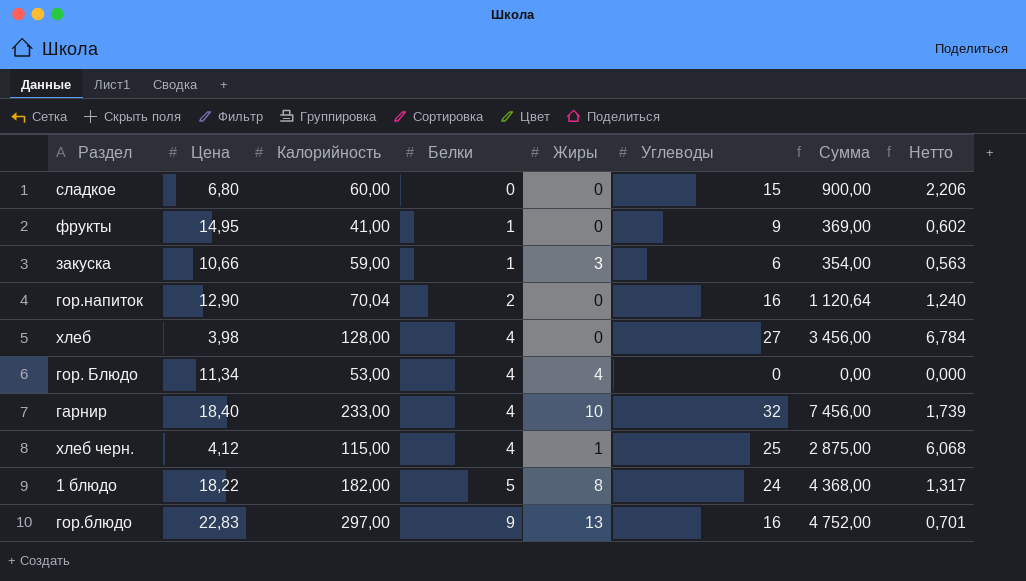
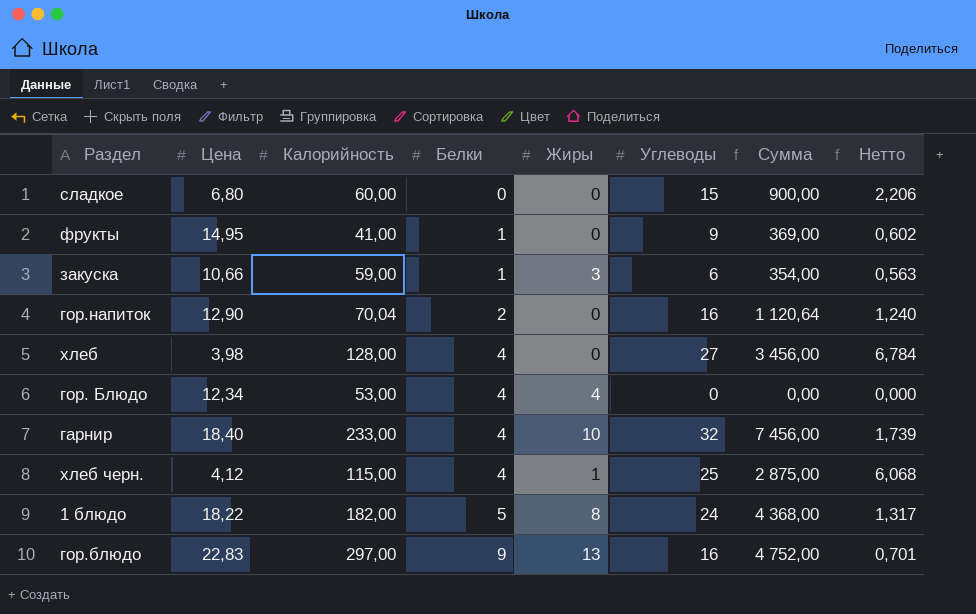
гор. Блюдо | Цена: 11,34 -> 12,34

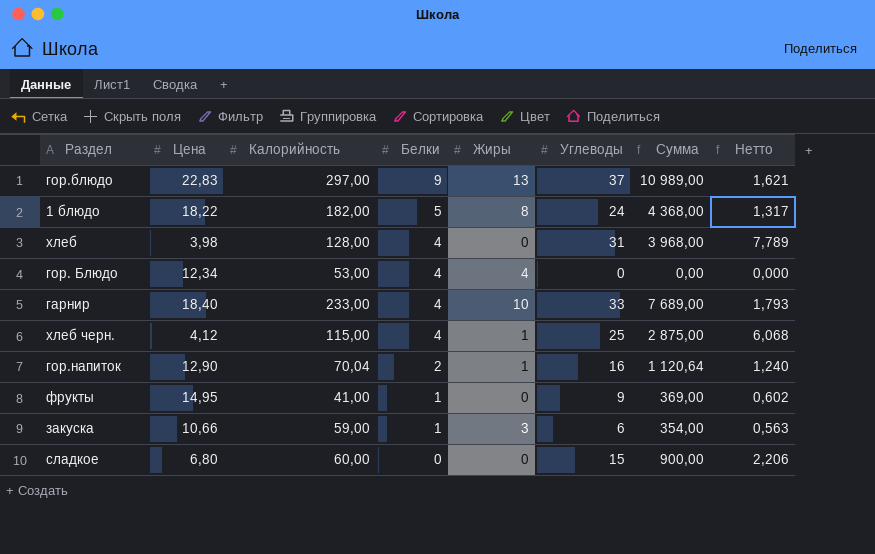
row order: Белки ascending -> Белки descending
гор.блюдо | Углеводы: 16 -> 37
гор.блюдо | Сумма: 4 752,00 -> 10 989,00
гор.блюдо | Нетто: 0,701 -> 1,621
хлеб | Углеводы: 27 -> 31
хлеб | Сумма: 3 456,00 -> 3 968,00
хлеб | Нетто: 6,784 -> 7,789
гарнир | Углеводы: 32 -> 33
гарнир | Сумма: 7 456,00 -> 7 689,00
гарнир | Нетто: 1,739 -> 1,793
гор.напиток | Жиры: 0 -> 1

